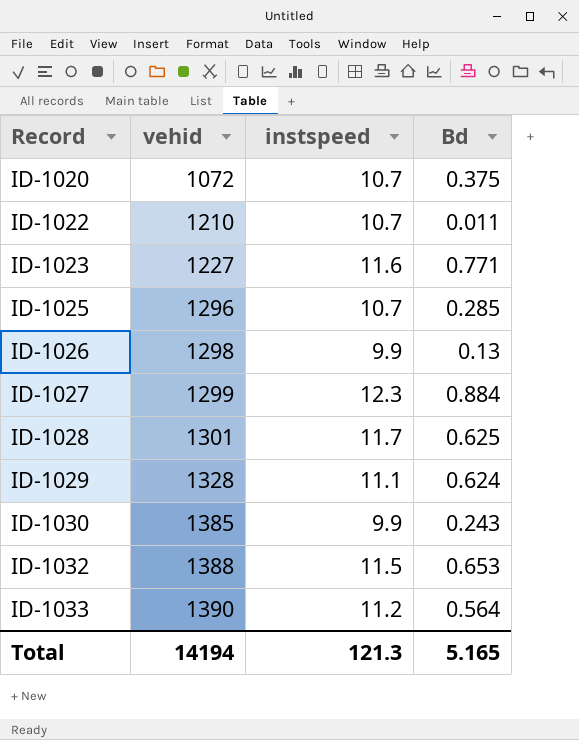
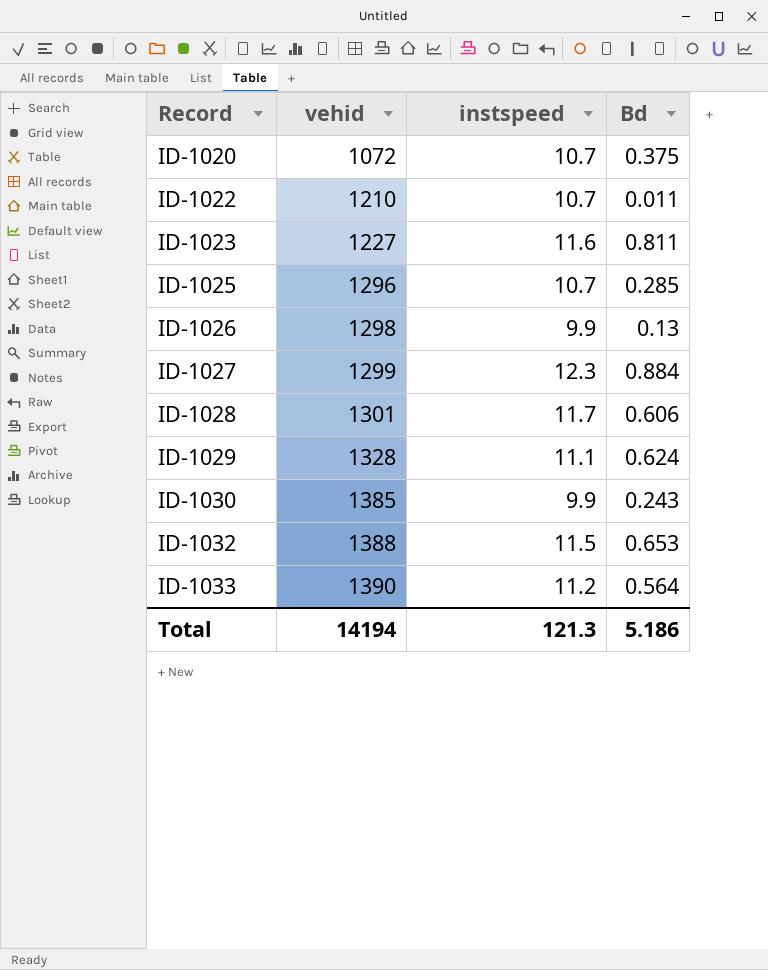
ID-1023 | Bd: 0.771 -> 0.811
ID-1028 | Bd: 0.625 -> 0.606
Total | Bd: 5.165 -> 5.186

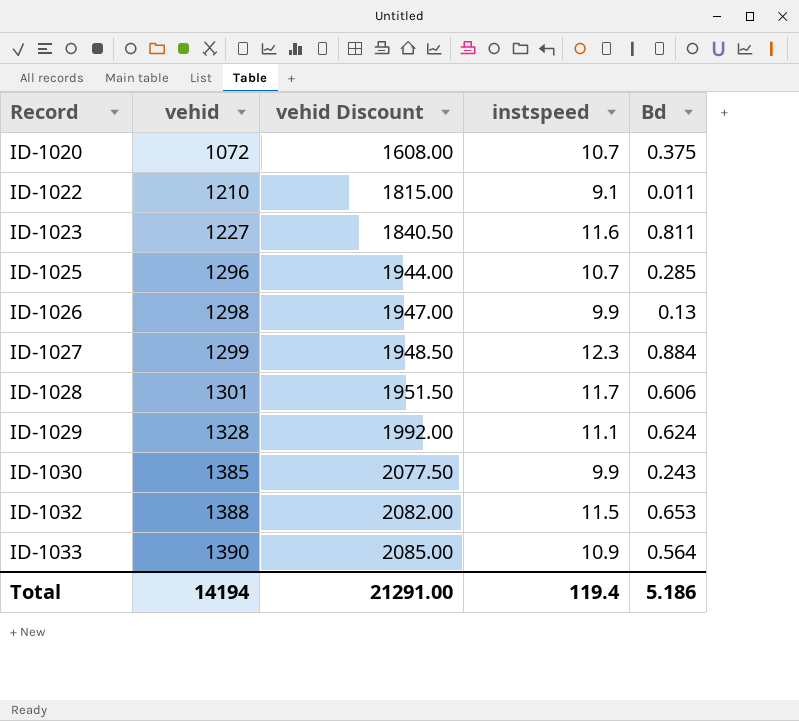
column vehid Discount | formula: none -> [vehid] * 1.5
ID-1022 | instspeed: 10.7 -> 9.1
ID-1033 | instspeed: 11.2 -> 10.9
Total | instspeed: 121.3 -> 119.4

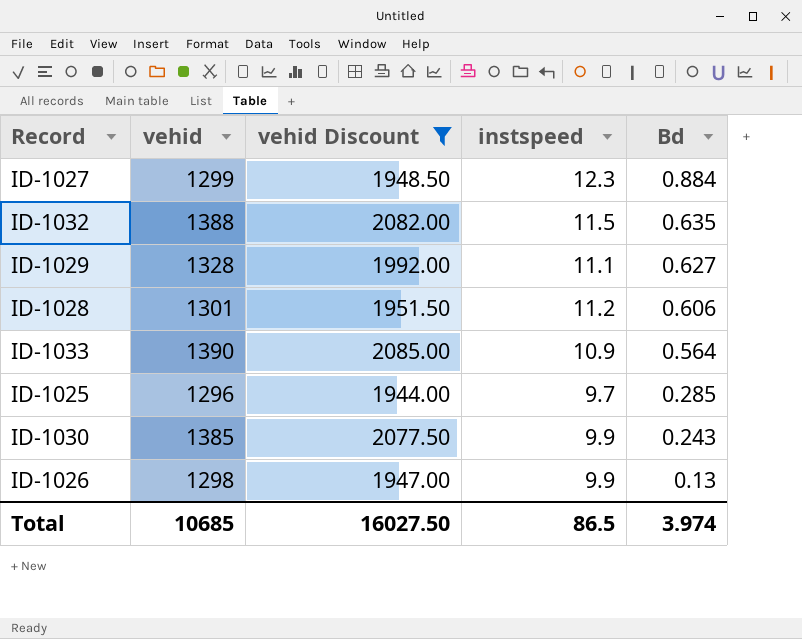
filter: none -> vehid Discount >= 1944.00
row order: Record ascending -> Bd descending
ID-1032 | Bd: 0.653 -> 0.635
ID-1029 | Bd: 0.624 -> 0.627
ID-1028 | instspeed: 11.7 -> 11.2
ID-1025 | instspeed: 10.7 -> 9.7
Total | vehid: 14194 -> 10685
Total | vehid Discount: 21291.00 -> 16027.50
Total | instspeed: 119.4 -> 86.5
Total | Bd: 5.186 -> 3.974

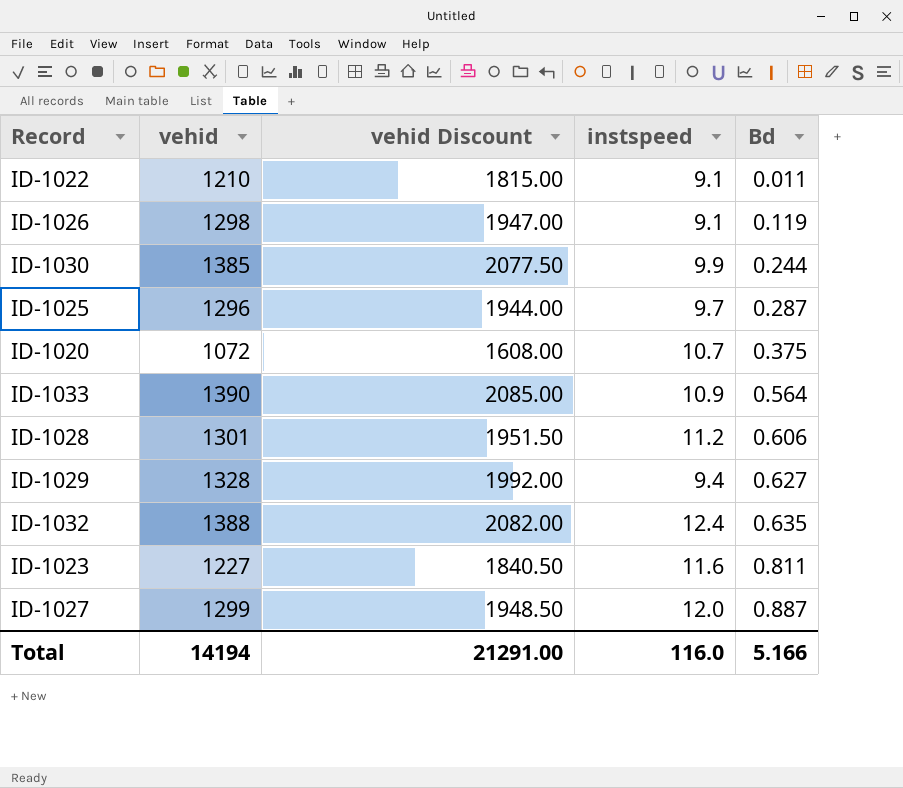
filter: vehid Discount >= 1944.00 -> none
row order: Bd descending -> Bd ascending
ID-1026 | instspeed: 9.9 -> 9.1
ID-1026 | Bd: 0.13 -> 0.119
ID-1030 | Bd: 0.243 -> 0.244
ID-1025 | Bd: 0.285 -> 0.287
ID-1029 | instspeed: 11.1 -> 9.4
ID-1032 | instspeed: 11.5 -> 12.4
ID-1027 | instspeed: 12.3 -> 12.0
ID-1027 | Bd: 0.884 -> 0.887
Total | vehid: 10685 -> 14194
Total | vehid Discount: 16027.50 -> 21291.00
Total | instspeed: 86.5 -> 116.0
Total | Bd: 3.974 -> 5.166

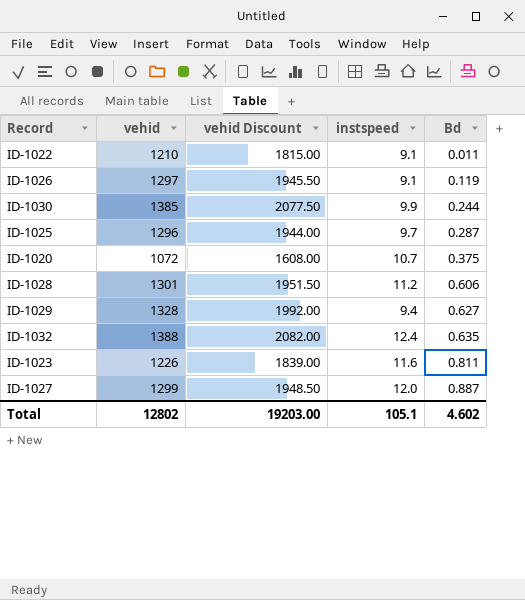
row ID-1033: 1390 | 2085.00 | 10.9 | 0.564 -> none
ID-1026 | vehid: 1298 -> 1297
ID-1026 | vehid Discount: 1947.00 -> 1945.50
ID-1023 | vehid: 1227 -> 1226
ID-1023 | vehid Discount: 1840.50 -> 1839.00
Total | vehid: 14194 -> 12802
Total | vehid Discount: 21291.00 -> 19203.00
Total | instspeed: 116.0 -> 105.1
Total | Bd: 5.166 -> 4.602

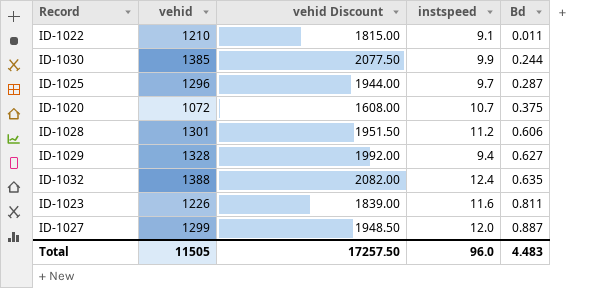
row ID-1026: 1297 | 1945.50 | 9.1 | 0.119 -> none
Total | vehid: 12802 -> 11505
Total | vehid Discount: 19203.00 -> 17257.50
Total | instspeed: 105.1 -> 96.0
Total | Bd: 4.602 -> 4.483

